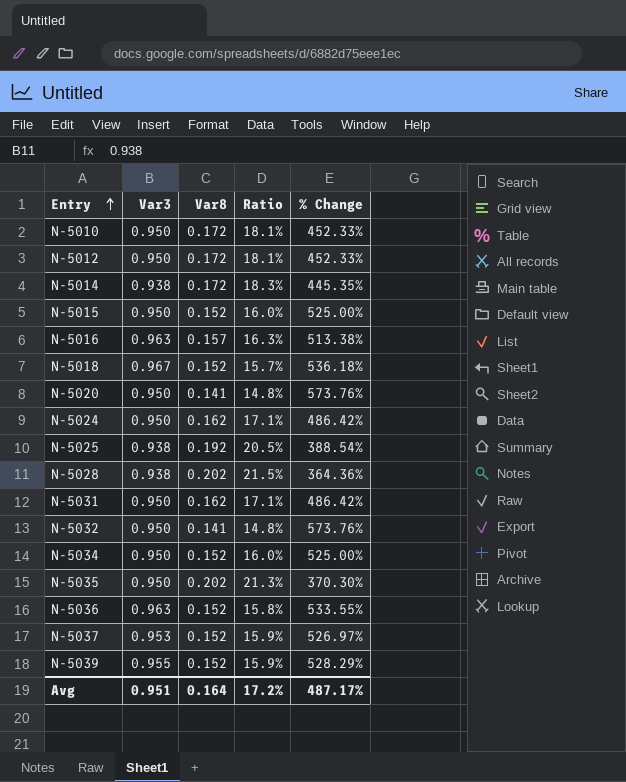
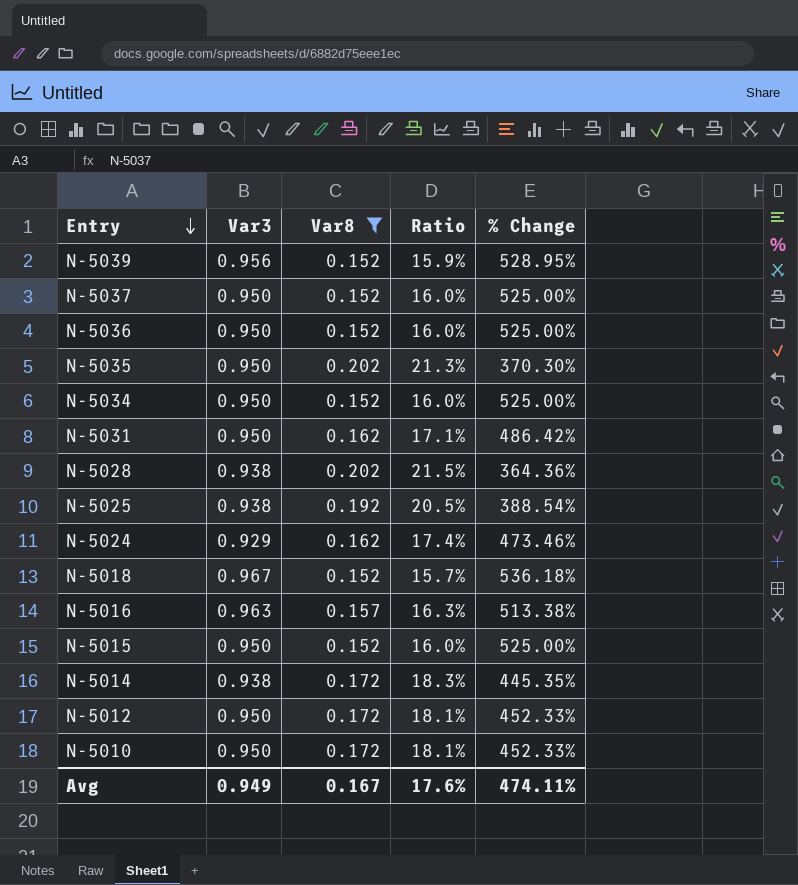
filter: none -> Var8 != 0.141
row order: Entry ascending -> Entry descending
N-5039 | Var3: 0.955 -> 0.956
N-5039 | % Change: 528.29% -> 528.95%
N-5037 | Var3: 0.953 -> 0.950
N-5037 | Ratio: 15.9% -> 16.0%
N-5037 | % Change: 526.97% -> 525.00%
N-5036 | Var3: 0.963 -> 0.950
N-5036 | Ratio: 15.8% -> 16.0%
N-5036 | % Change: 533.55% -> 525.00%
N-5024 | Var3: 0.950 -> 0.929
N-5024 | Ratio: 17.1% -> 17.4%
N-5024 | % Change: 486.42% -> 473.46%
Avg | Var3: 0.951 -> 0.949
Avg | Var8: 0.164 -> 0.167
Avg | Ratio: 17.2% -> 17.6%
Avg | % Change: 487.17% -> 474.11%

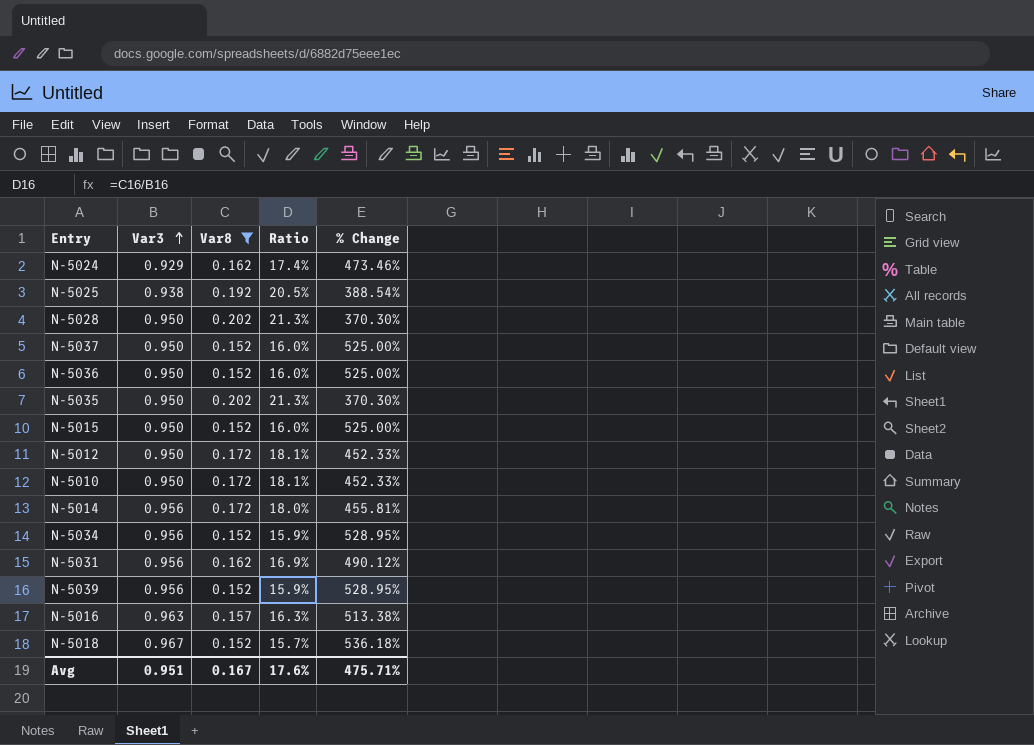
row order: Entry descending -> Var3 ascending
N-5028 | Var3: 0.938 -> 0.950
N-5028 | Ratio: 21.5% -> 21.3%
N-5028 | % Change: 364.36% -> 370.30%
N-5014 | Var3: 0.938 -> 0.956
N-5014 | Ratio: 18.3% -> 18.0%
N-5014 | % Change: 445.35% -> 455.81%
N-5034 | Var3: 0.950 -> 0.956
N-5034 | Ratio: 16.0% -> 15.9%
N-5034 | % Change: 525.00% -> 528.95%
N-5031 | Var3: 0.950 -> 0.956
N-5031 | Ratio: 17.1% -> 16.9%
N-5031 | % Change: 486.42% -> 490.12%
Avg | Var3: 0.949 -> 0.951
Avg | % Change: 474.11% -> 475.71%

